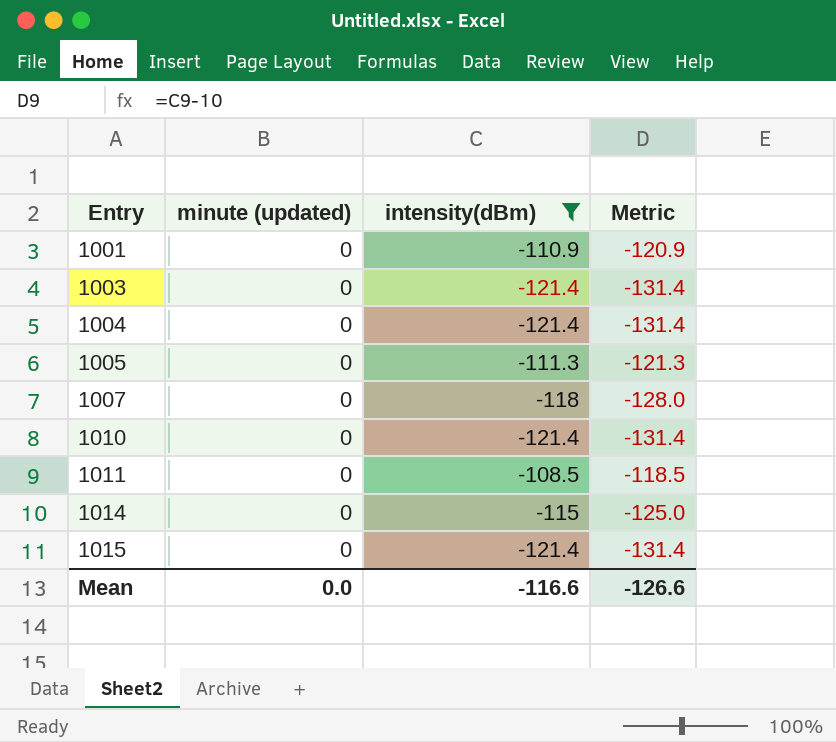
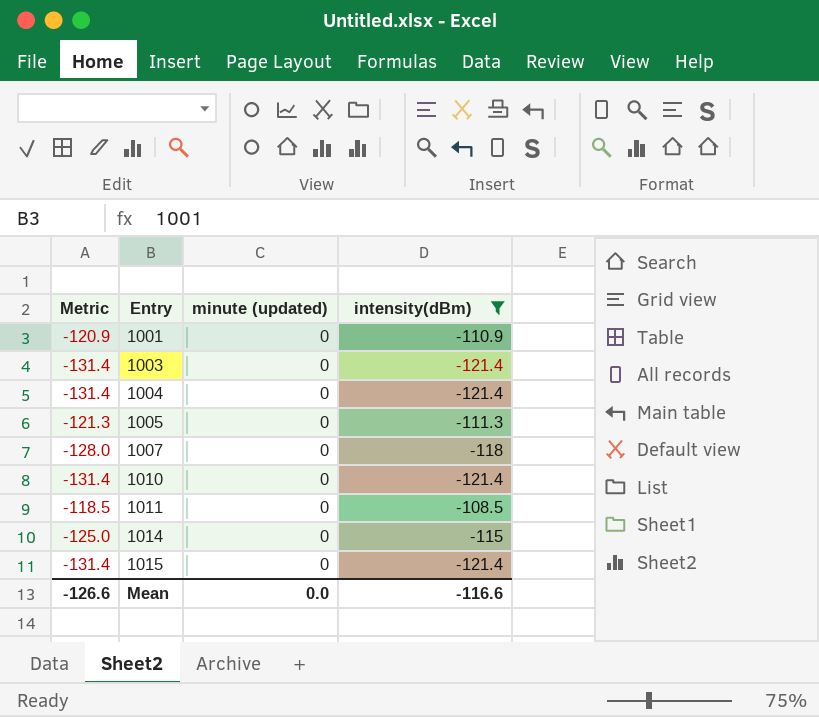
column Metric | position: 4 -> 1

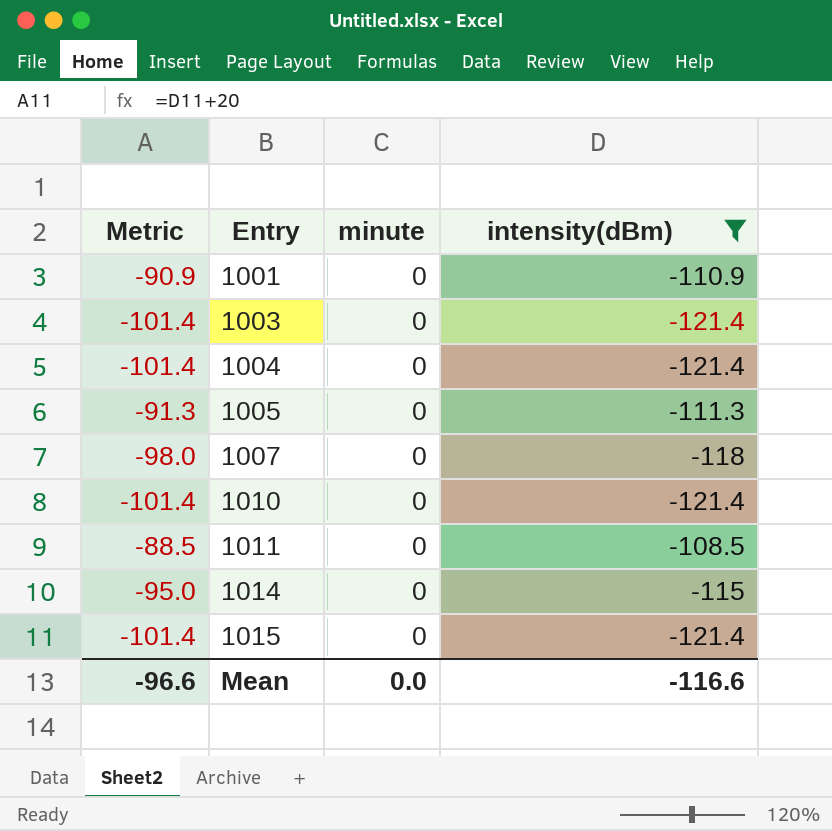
column Metric | formula: [intensity(dBm)] - 10 -> [intensity(dBm)] + 20
column name: minute (updated) -> minute
Mean | Metric: -126.6 -> -96.6

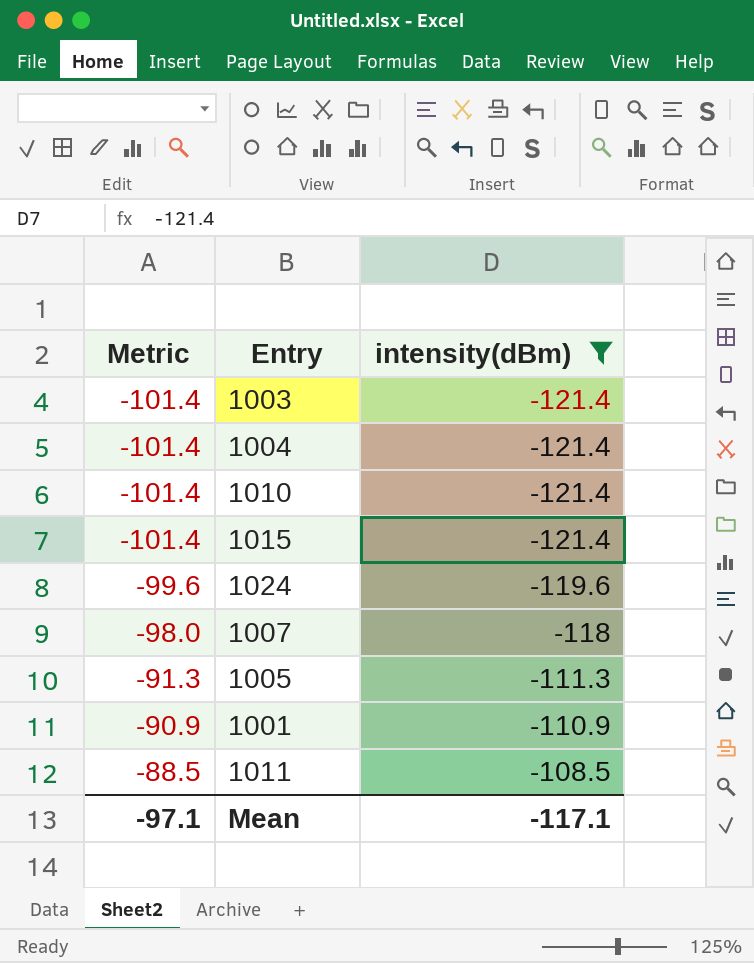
row order: Entry ascending -> Metric ascending
column minute | position: 3 -> none
row 1014: -95.0 | 0 | -115 -> none
row 1024: none -> -99.6 | -119.6
Mean | Metric: -96.6 -> -97.1
Mean | intensity(dBm): -116.6 -> -117.1

